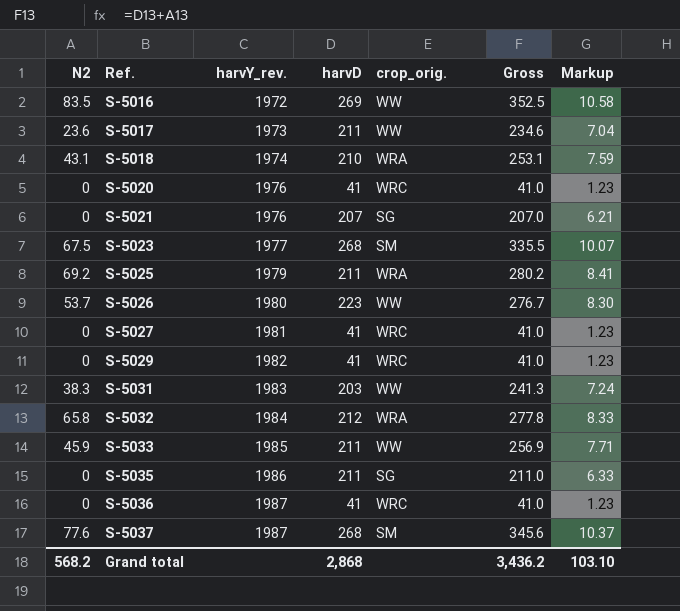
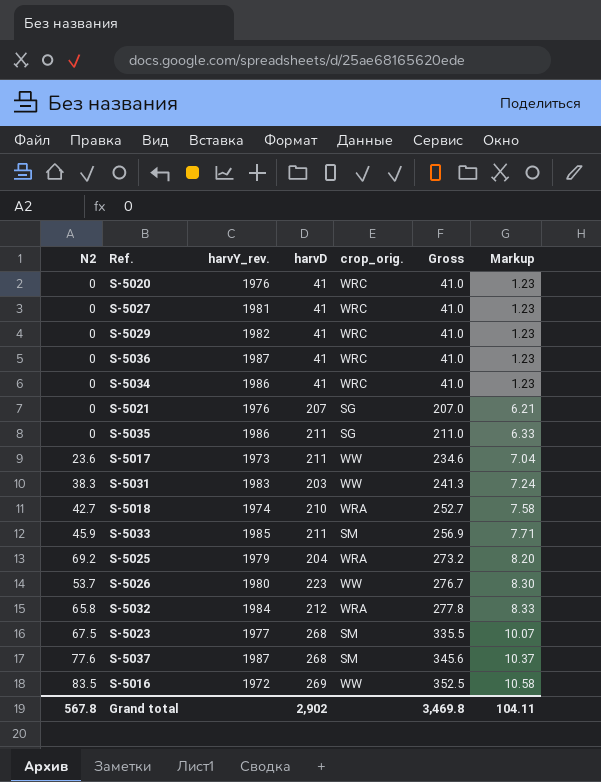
row order: Ref. ascending -> Gross ascending
row S-5034: none -> 0 | 1986 | 41 | WRC | 41.0 | 1.23
S-5018 | N2: 43.1 -> 42.7
S-5018 | Gross: 253.1 -> 252.7
S-5018 | Markup: 7.59 -> 7.58
S-5033 | crop_orig.: WW -> SM
S-5025 | harvD: 211 -> 204
S-5025 | Gross: 280.2 -> 273.2
S-5025 | Markup: 8.41 -> 8.20
Grand total | N2: 568.2 -> 567.8
Grand total | harvD: 2,868 -> 2,902
Grand total | Gross: 3,436.2 -> 3,469.8
Grand total | Markup: 103.10 -> 104.11

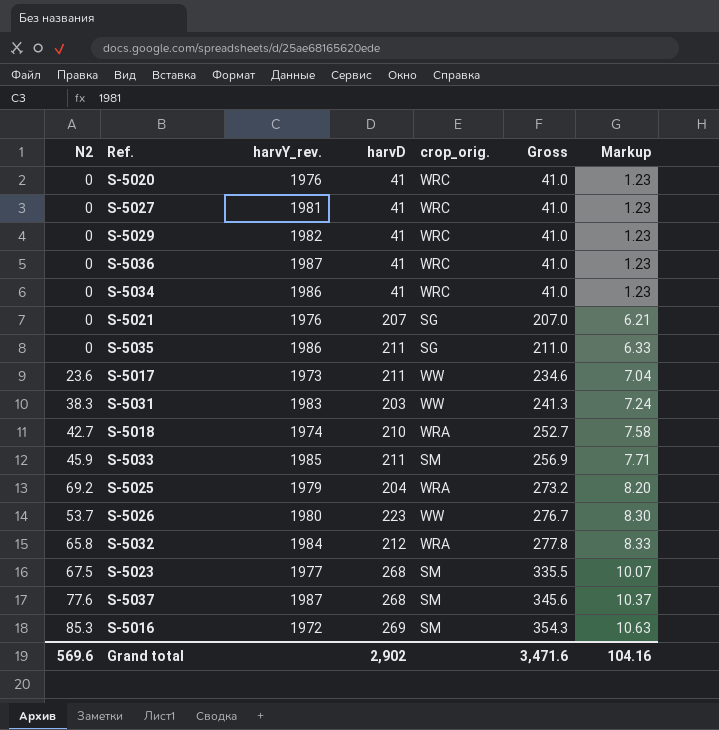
S-5016 | N2: 83.5 -> 85.3
S-5016 | crop_orig.: WW -> SM
S-5016 | Gross: 352.5 -> 354.3
S-5016 | Markup: 10.58 -> 10.63
Grand total | N2: 567.8 -> 569.6
Grand total | Gross: 3,469.8 -> 3,471.6
Grand total | Markup: 104.11 -> 104.16

